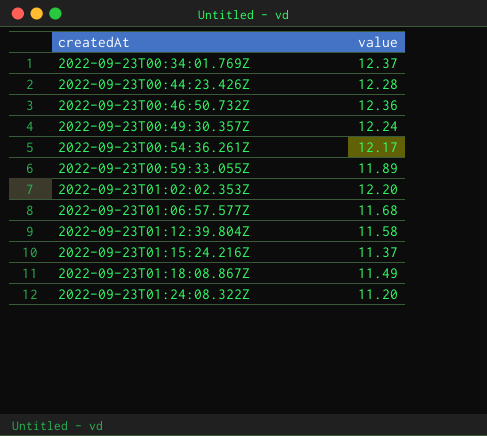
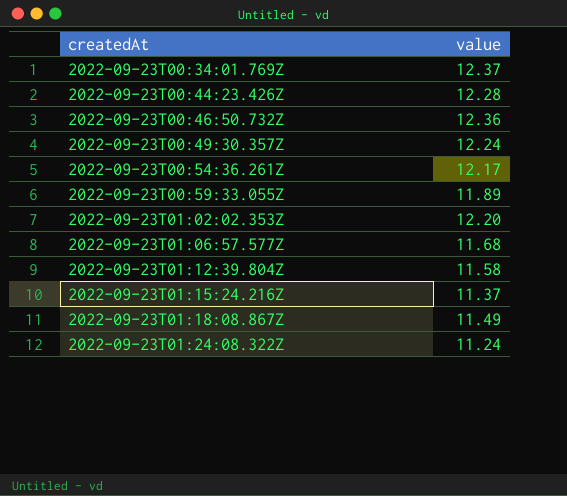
2022-09-23T01:24:08.322Z | value: 11.20 -> 11.24

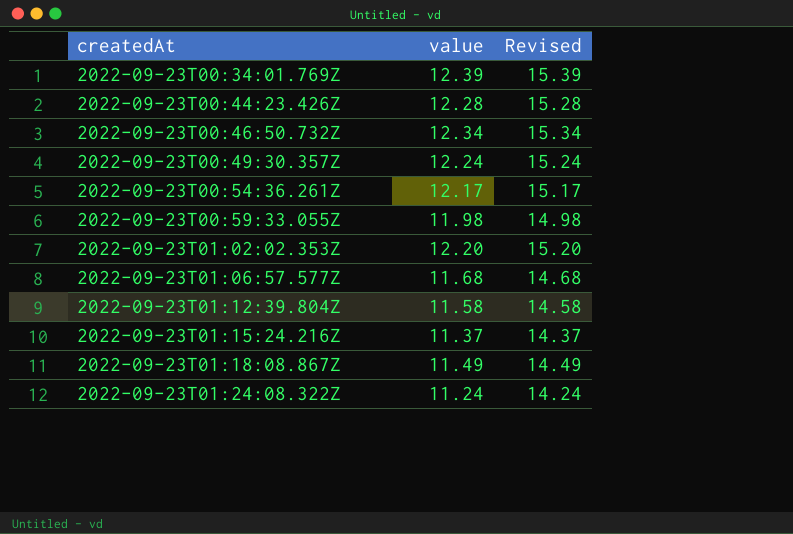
column Revised | formula: none -> [value] + 3
2022-09-23T00:34:01.769Z | value: 12.37 -> 12.39
2022-09-23T00:46:50.732Z | value: 12.36 -> 12.34
2022-09-23T00:59:33.055Z | value: 11.89 -> 11.98

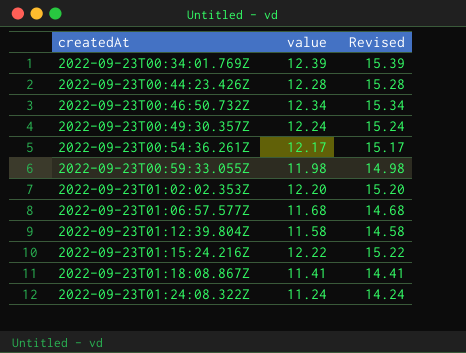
2022-09-23T01:15:24.216Z | value: 11.37 -> 12.22
2022-09-23T01:15:24.216Z | Revised: 14.37 -> 15.22
2022-09-23T01:18:08.867Z | value: 11.49 -> 11.41
2022-09-23T01:18:08.867Z | Revised: 14.49 -> 14.41

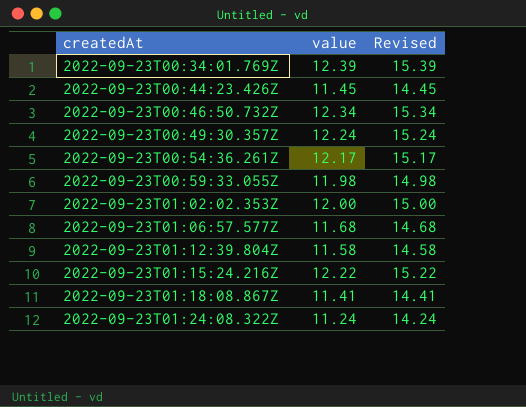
2022-09-23T00:44:23.426Z | value: 12.28 -> 11.45
2022-09-23T00:44:23.426Z | Revised: 15.28 -> 14.45
2022-09-23T01:02:02.353Z | value: 12.20 -> 12.00
2022-09-23T01:02:02.353Z | Revised: 15.20 -> 15.00

